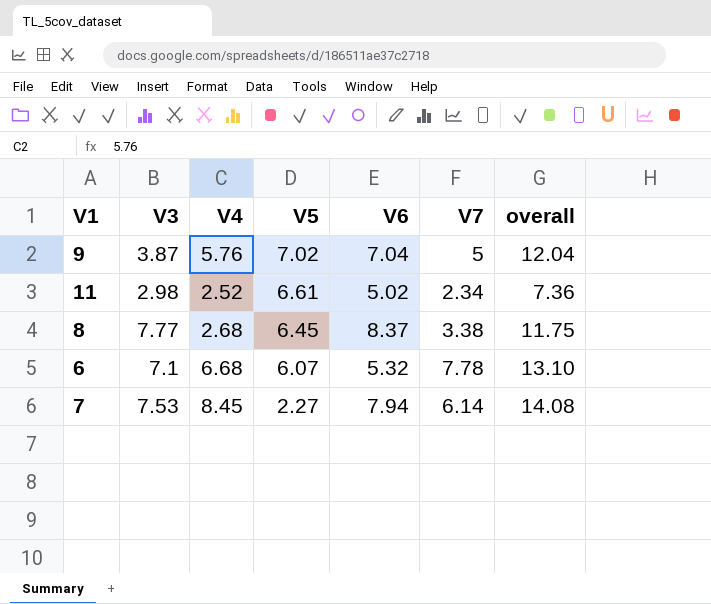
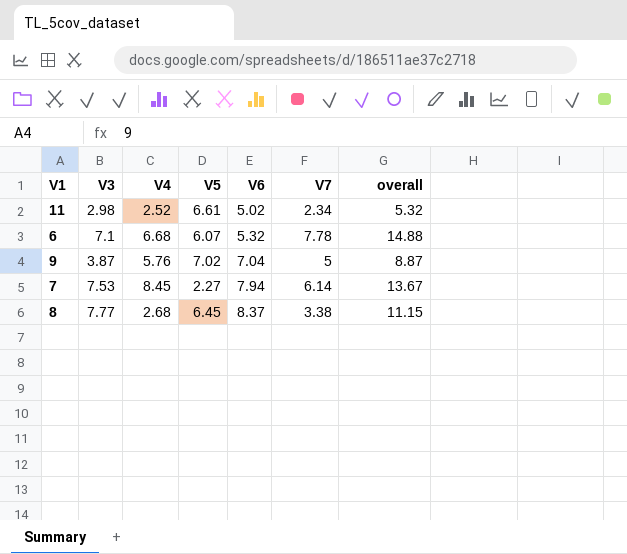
row order: V5 descending -> V6 ascending
column overall | formula: [V6] + [V7] -> [V3] + [V7]

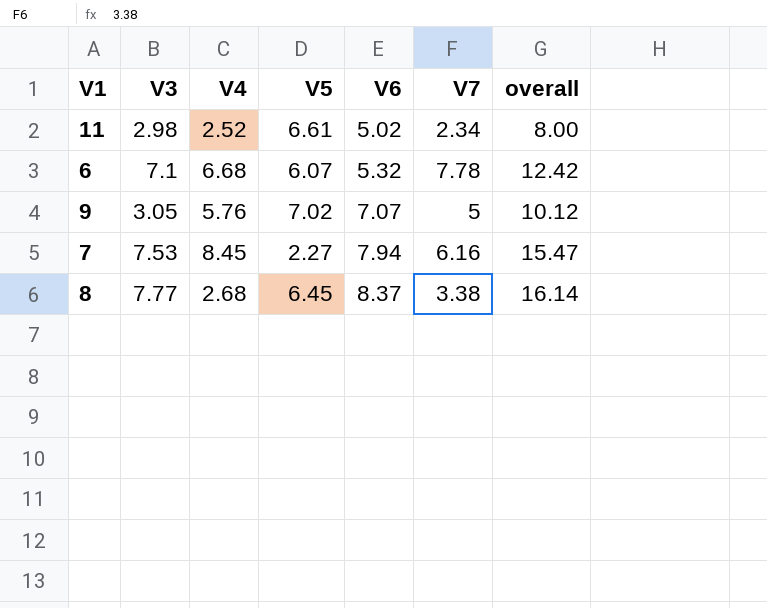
column overall | formula: [V3] + [V7] -> [V3] + [V6]
9 | V3: 3.87 -> 3.05
9 | V6: 7.04 -> 7.07
7 | V7: 6.14 -> 6.16

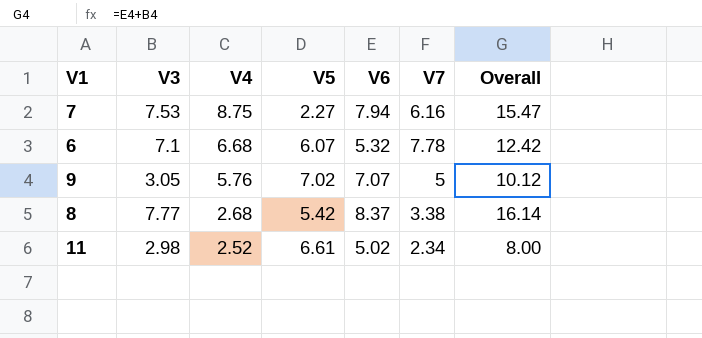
row order: V6 ascending -> V4 descending
column name: overall -> Overall
7 | V4: 8.45 -> 8.75
8 | V5: 6.45 -> 5.42

